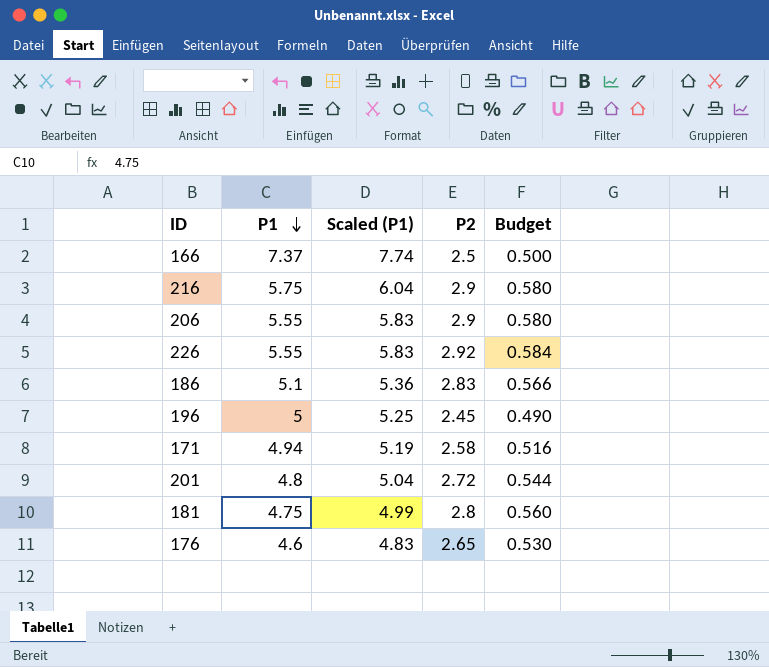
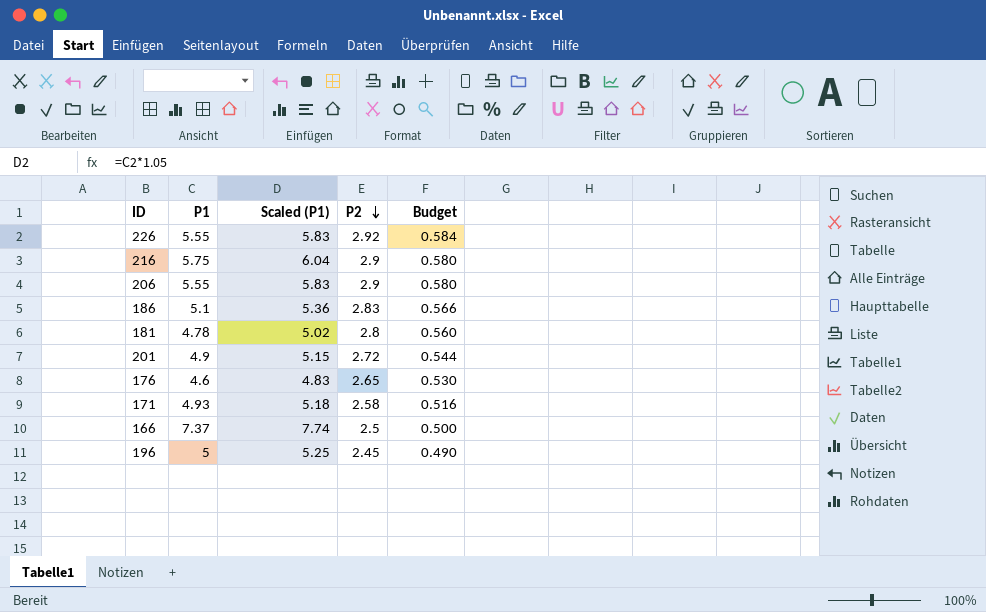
row order: P1 descending -> P2 descending
181 | P1: 4.75 -> 4.78
181 | Scaled (P1): 4.99 -> 5.02
201 | P1: 4.8 -> 4.9
201 | Scaled (P1): 5.04 -> 5.15
171 | P1: 4.94 -> 4.93
171 | Scaled (P1): 5.19 -> 5.18

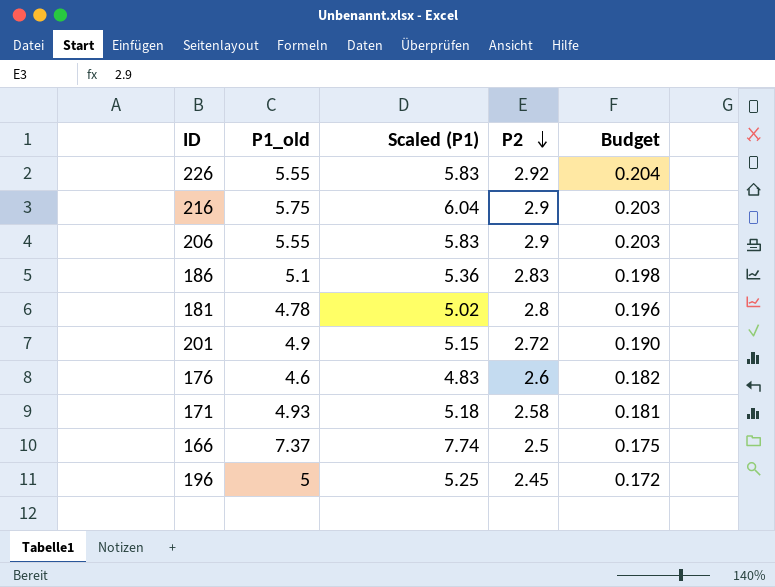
column name: P1 -> P1_old
column Budget | formula: [P2] * 0.2 -> [P2] * 0.07
176 | P2: 2.65 -> 2.6

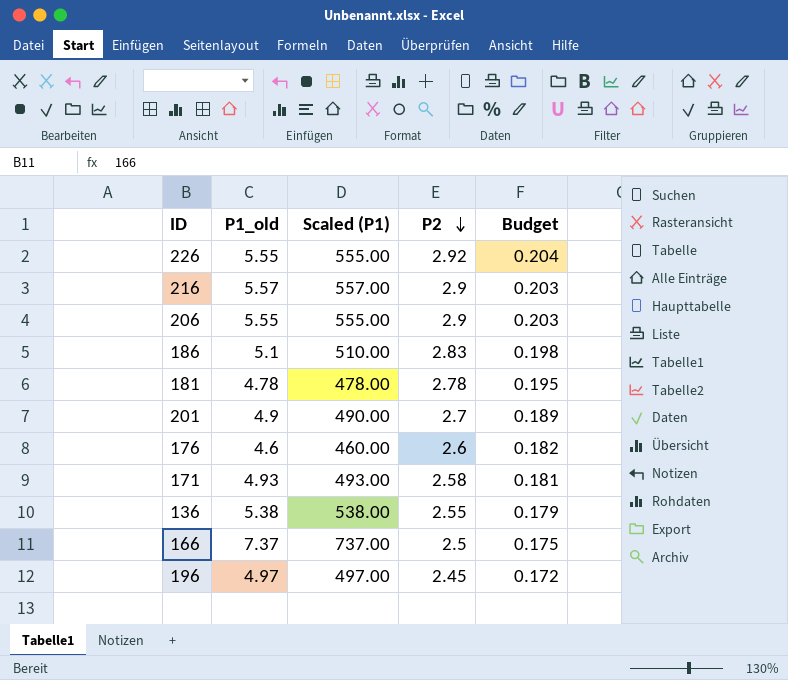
column Scaled (P1) | formula: [P1_old] * 1.05 -> [P1_old] * 100
216 | P1_old: 5.75 -> 5.57
181 | P2: 2.8 -> 2.78
181 | Budget: 0.196 -> 0.195
201 | P2: 2.72 -> 2.7
201 | Budget: 0.190 -> 0.189
row 136: none -> 5.38 | 538.00 | 2.55 | 0.179
196 | P1_old: 5 -> 4.97

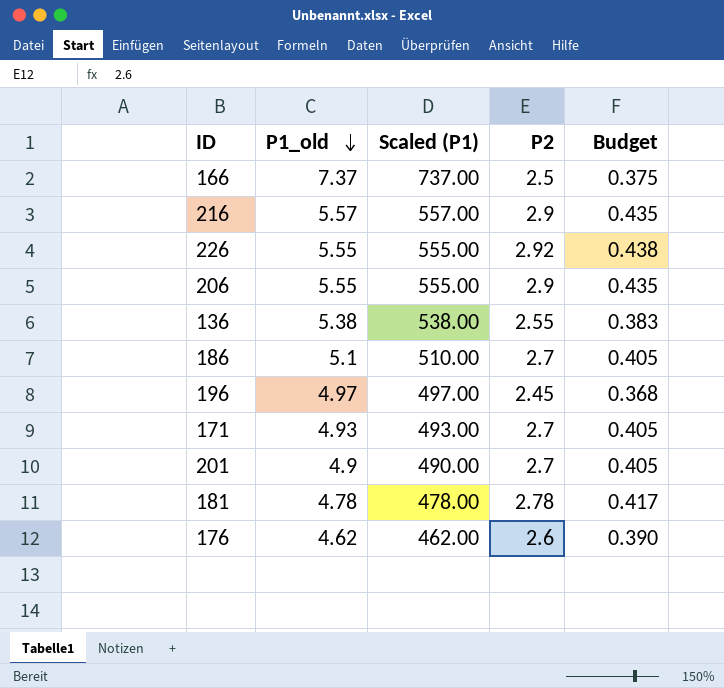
row order: P2 descending -> P1_old descending
column Budget | formula: [P2] * 0.07 -> [P2] * 0.15
186 | P2: 2.83 -> 2.7
171 | P2: 2.58 -> 2.7
176 | P1_old: 4.6 -> 4.62
176 | Scaled (P1): 460.00 -> 462.00

